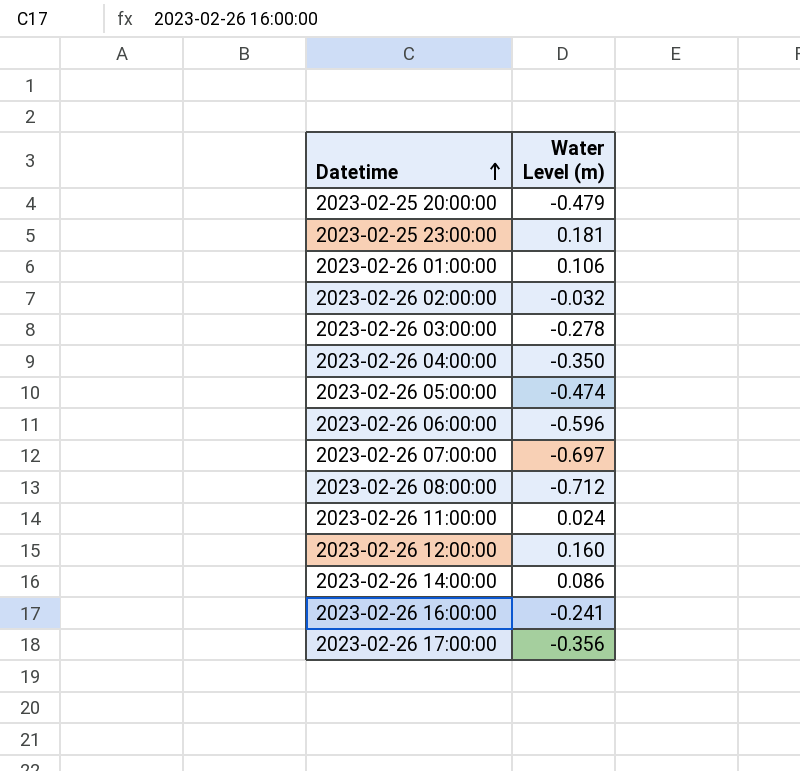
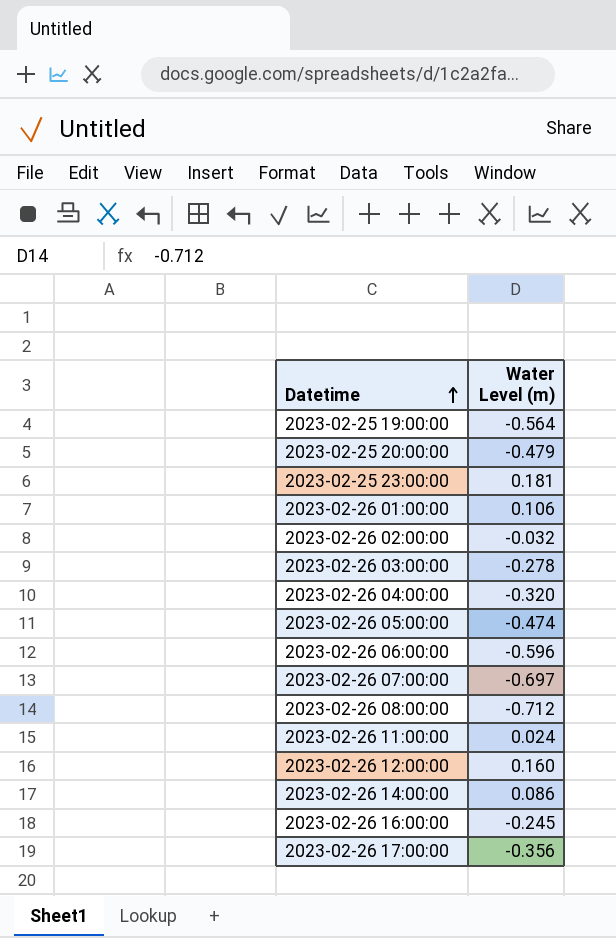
row 2023-02-25 19:00:00: none -> -0.564
2023-02-26 04:00:00 | Water Level (m): -0.350 -> -0.320
2023-02-26 16:00:00 | Water Level (m): -0.241 -> -0.245

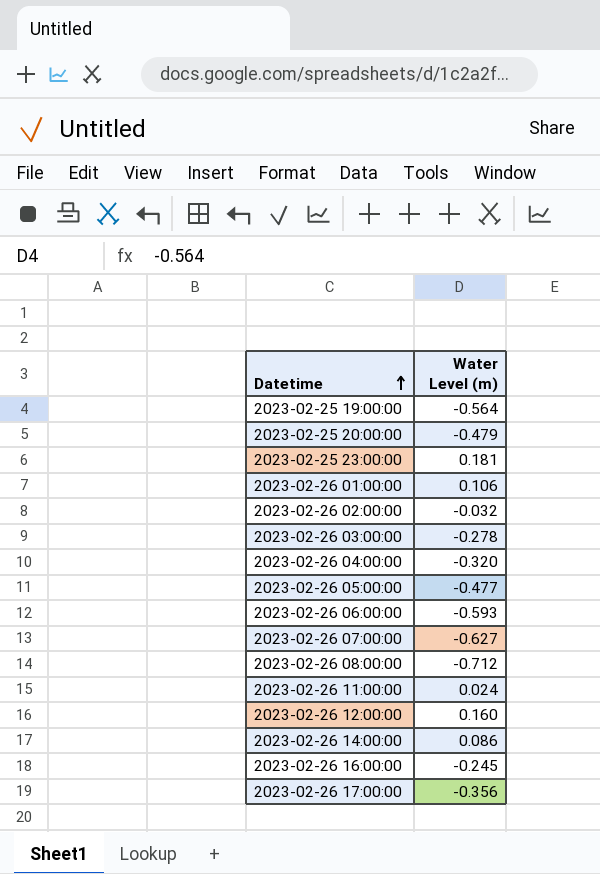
2023-02-26 05:00:00 | Water Level (m): -0.474 -> -0.477
2023-02-26 06:00:00 | Water Level (m): -0.596 -> -0.593
2023-02-26 07:00:00 | Water Level (m): -0.697 -> -0.627

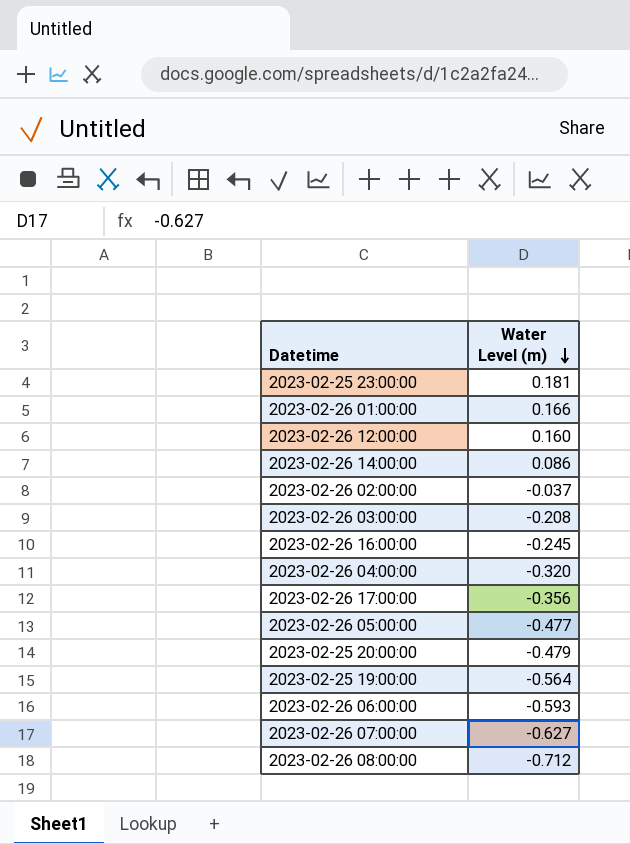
row order: Datetime ascending -> Water Level (m) descending
row 2023-02-26 11:00:00: 0.024 -> none
2023-02-26 01:00:00 | Water Level (m): 0.106 -> 0.166
2023-02-26 02:00:00 | Water Level (m): -0.032 -> -0.037
2023-02-26 03:00:00 | Water Level (m): -0.278 -> -0.208

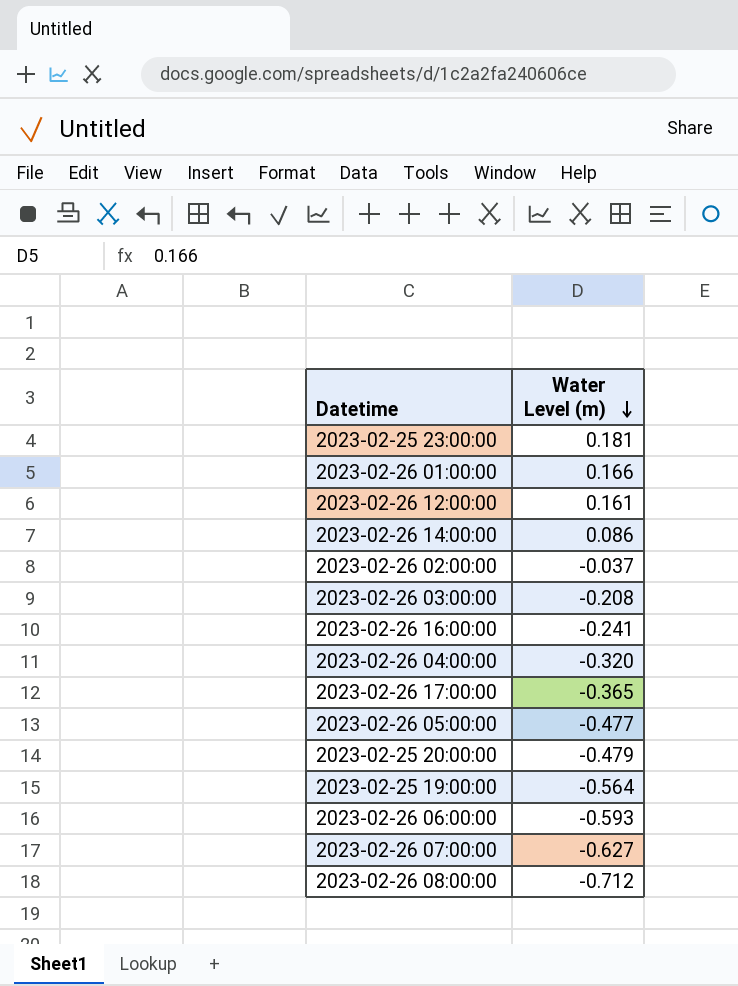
2023-02-26 12:00:00 | Water Level (m): 0.160 -> 0.161
2023-02-26 16:00:00 | Water Level (m): -0.245 -> -0.241
2023-02-26 17:00:00 | Water Level (m): -0.356 -> -0.365

